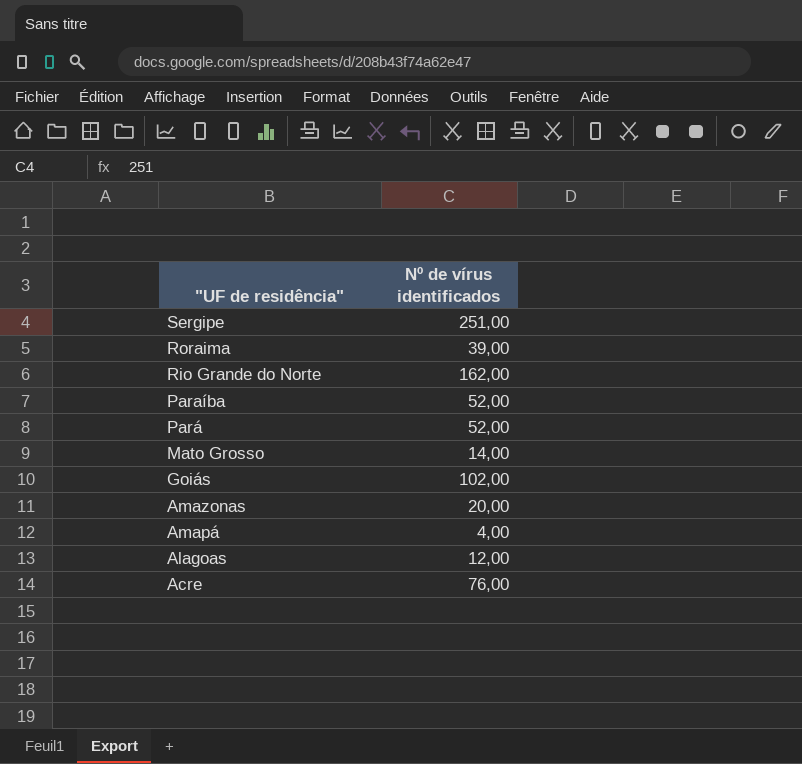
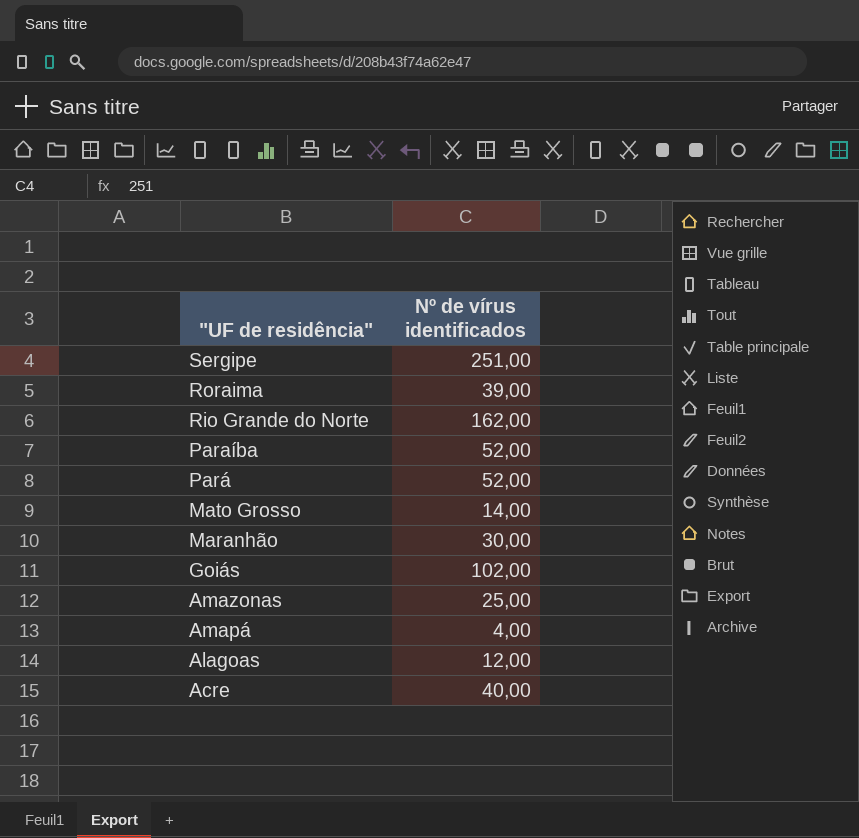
row Maranhão: none -> 30,00
Amazonas | Nº de vírus identificados: 20,00 -> 25,00
Acre | Nº de vírus identificados: 76,00 -> 40,00

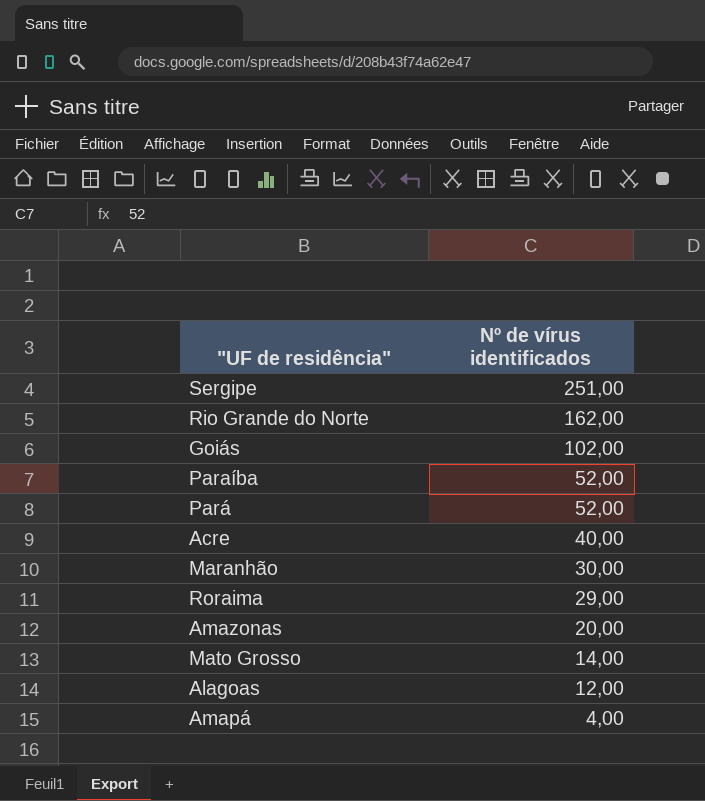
row order: "UF de residência" descending -> Nº de vírus identificados descending
Roraima | Nº de vírus identificados: 39,00 -> 29,00
Amazonas | Nº de vírus identificados: 25,00 -> 20,00

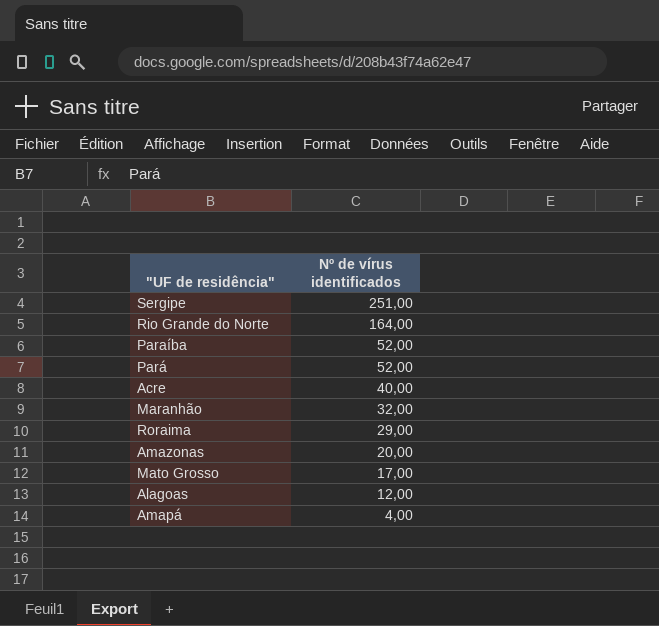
row Goiás: 102,00 -> none
Rio Grande do Norte | Nº de vírus identificados: 162,00 -> 164,00
Maranhão | Nº de vírus identificados: 30,00 -> 32,00
Mato Grosso | Nº de vírus identificados: 14,00 -> 17,00

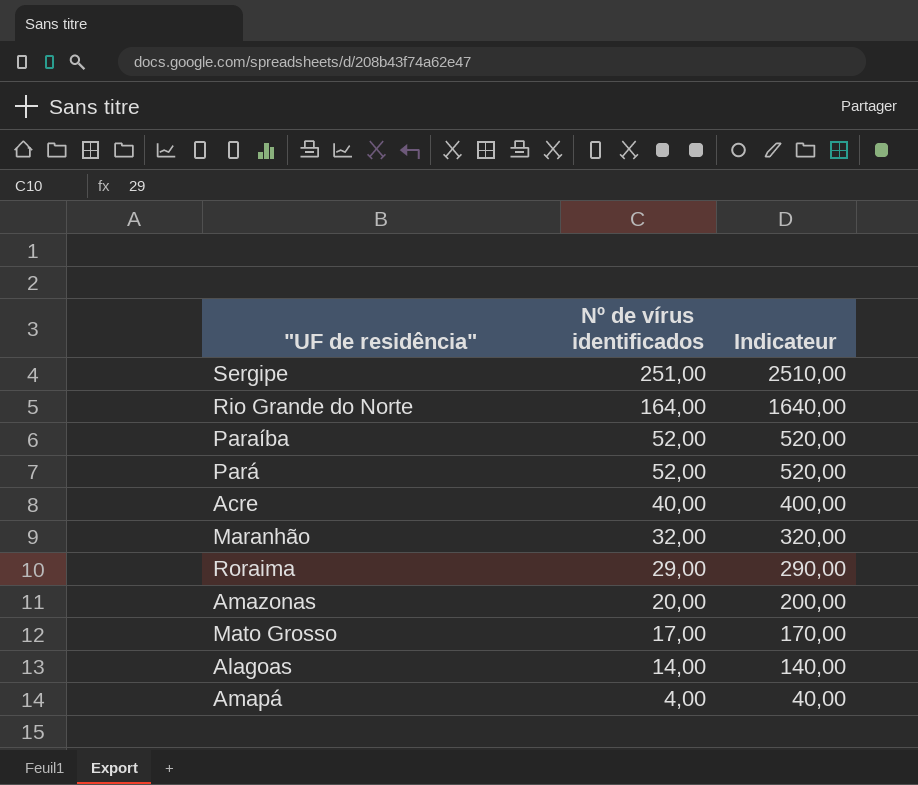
column Indicateur | formula: none -> [Nº de vírus identificados] * 10
Alagoas | Nº de vírus identificados: 12,00 -> 14,00

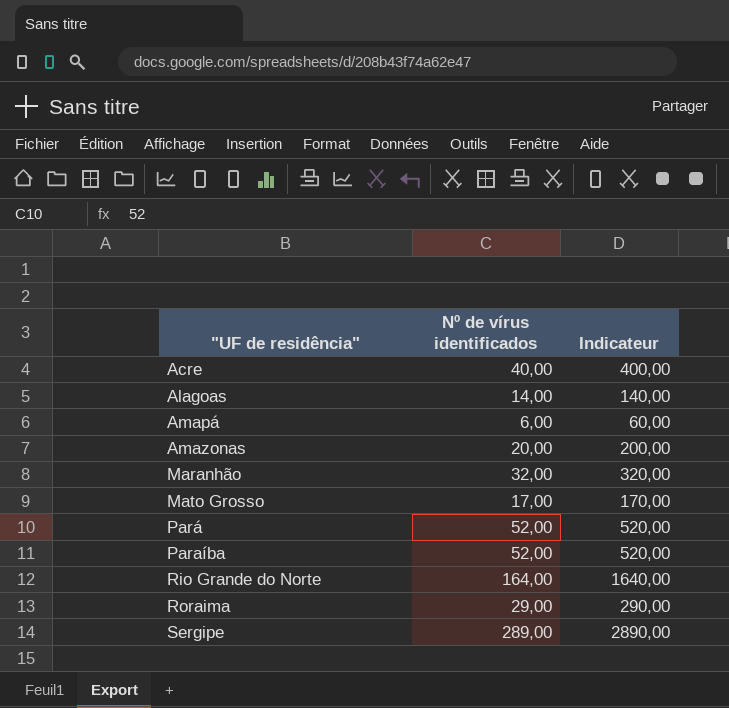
row order: Nº de vírus identificados descending -> "UF de residência" ascending
Amapá | Nº de vírus identificados: 4,00 -> 6,00
Amapá | Indicateur: 40,00 -> 60,00
Sergipe | Nº de vírus identificados: 251,00 -> 289,00
Sergipe | Indicateur: 2510,00 -> 2890,00

